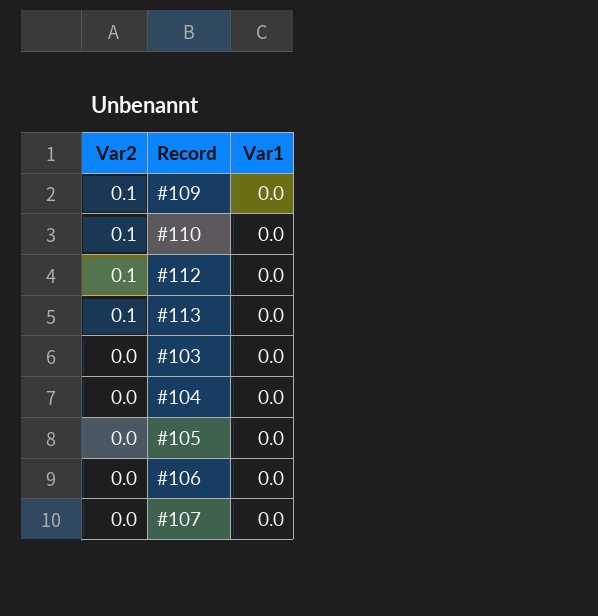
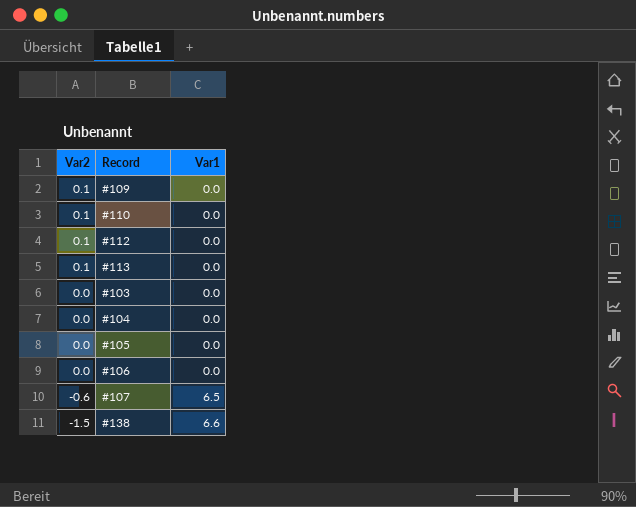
#107 | Var2: 0.0 -> -0.6
#107 | Var1: 0.0 -> 6.5
row #138: none -> -1.5 | 6.6

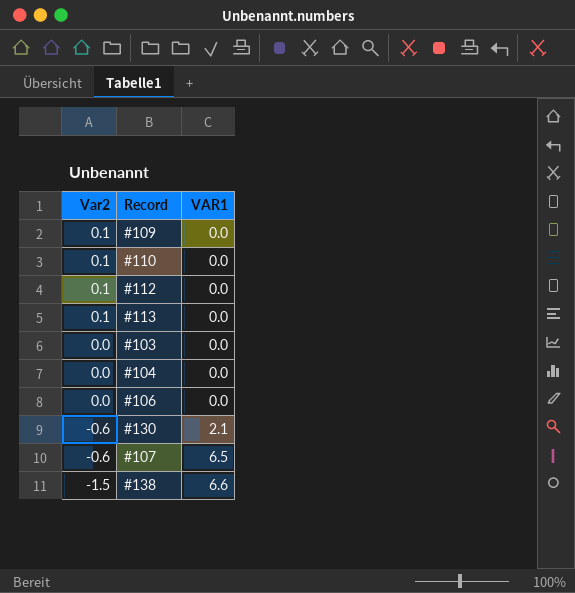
column name: Var1 -> VAR1
row #105: 0.0 | 0.0 -> none
row #130: none -> -0.6 | 2.1

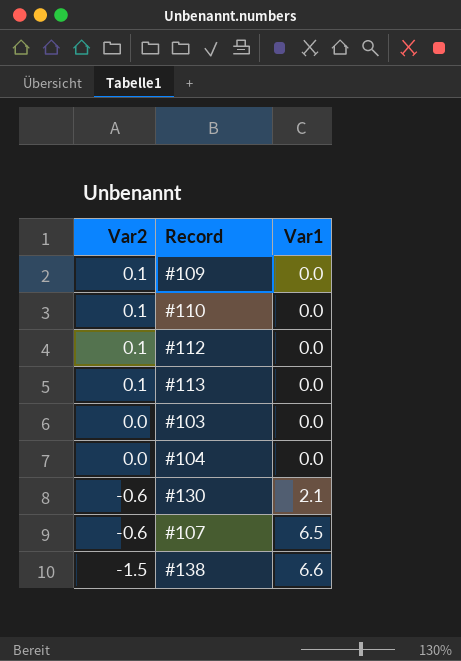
column name: VAR1 -> Var1
row #106: 0.0 | 0.0 -> none

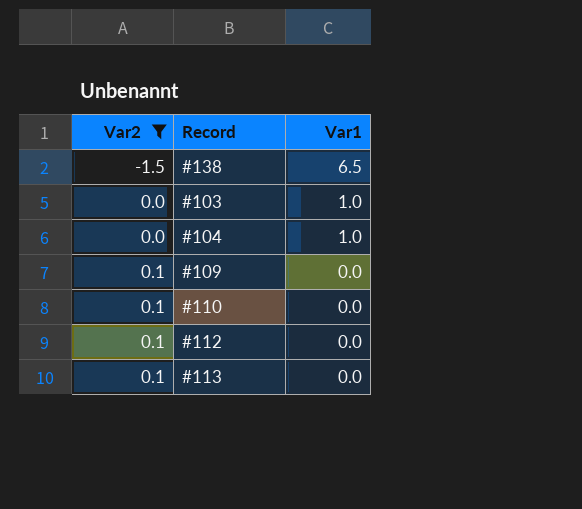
filter: none -> Var2 != -0.6
row order: Var2 descending -> Var2 ascending
#138 | Var1: 6.6 -> 6.5
#103 | Var1: 0.0 -> 1.0
#104 | Var1: 0.0 -> 1.0

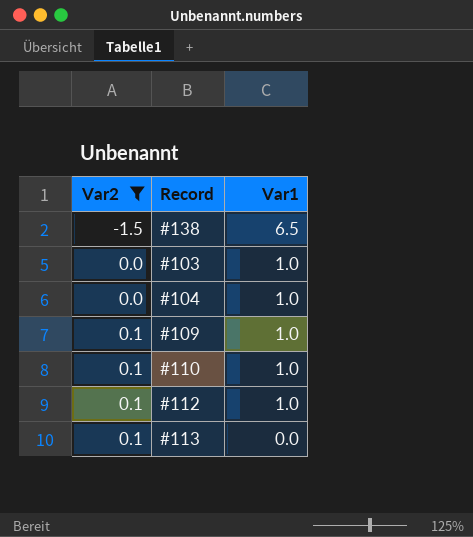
#109 | Var1: 0.0 -> 1.0
#110 | Var1: 0.0 -> 1.0
#112 | Var1: 0.0 -> 1.0

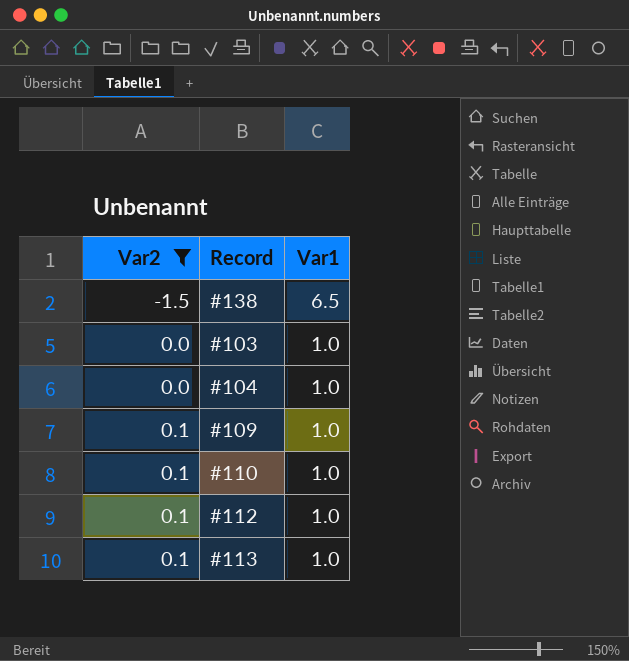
#113 | Var1: 0.0 -> 1.0

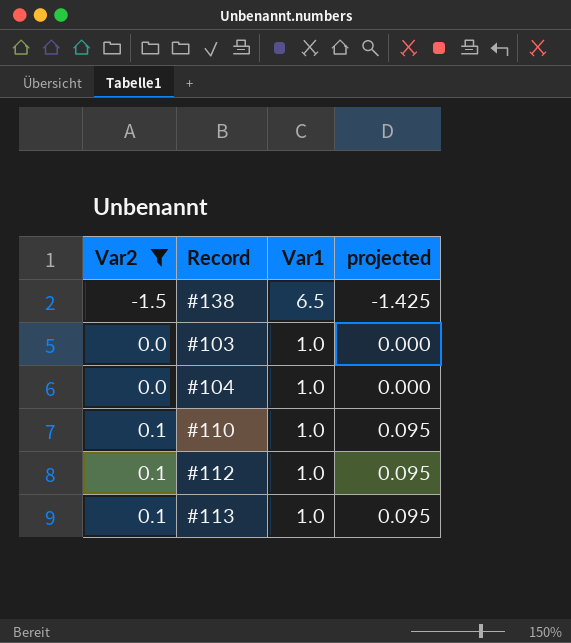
column projected | formula: none -> [Var2] * 0.95
row #109: 0.1 | 1.0 -> none

